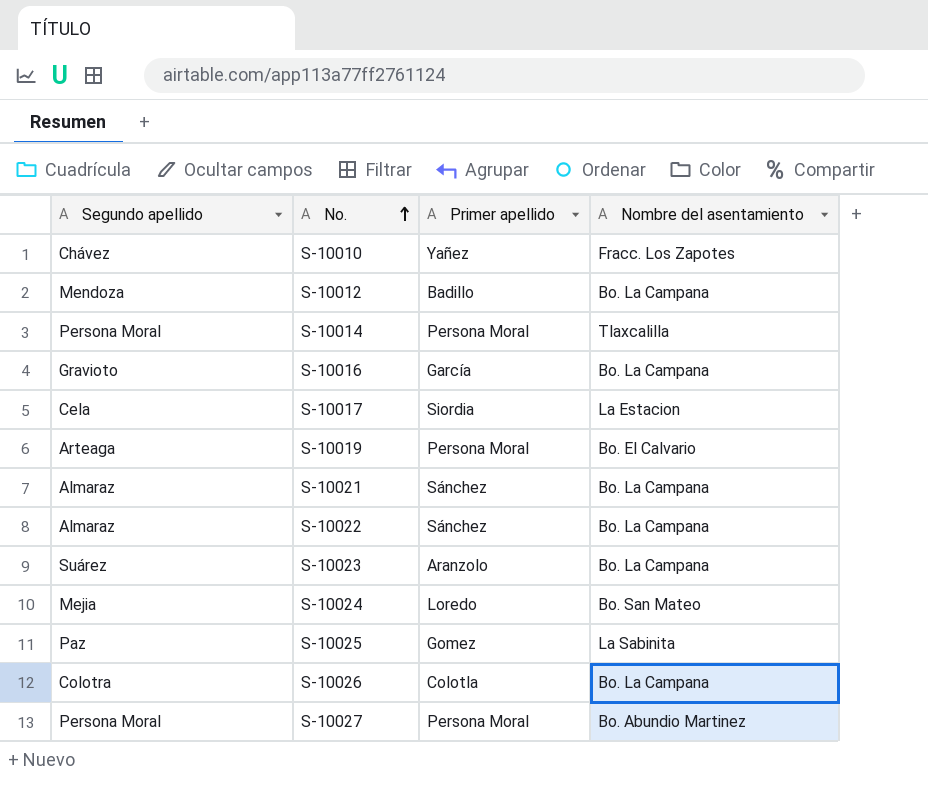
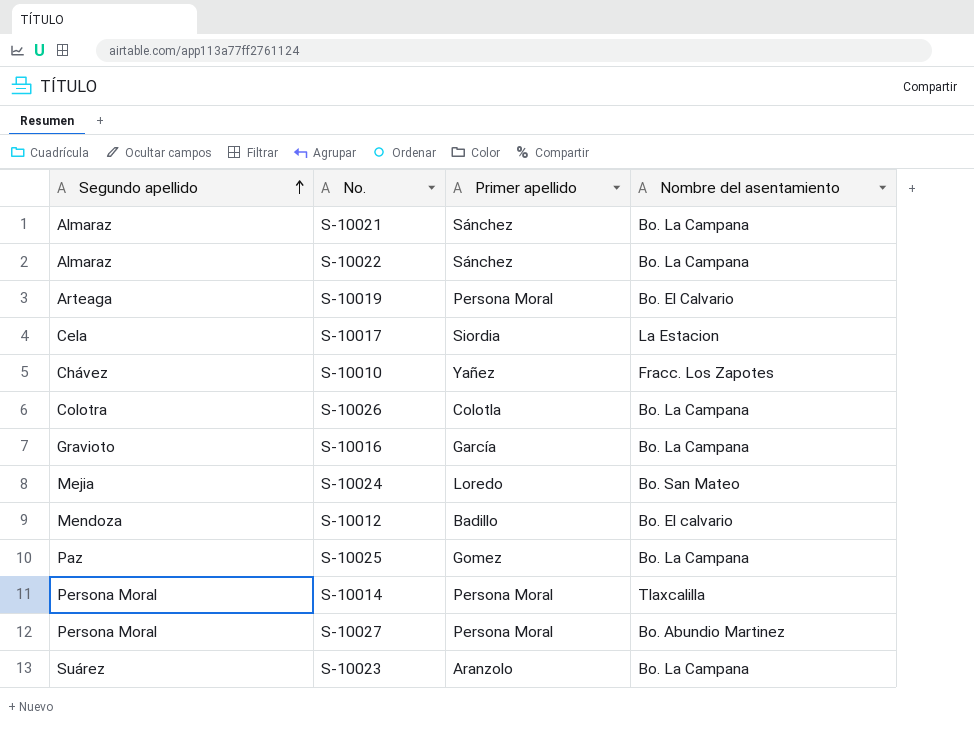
row order: No. ascending -> Segundo apellido ascending
S-10012 | Nombre del asentamiento: Bo. La Campana -> Bo. El calvario
S-10025 | Nombre del asentamiento: La Sabinita -> Bo. La Campana

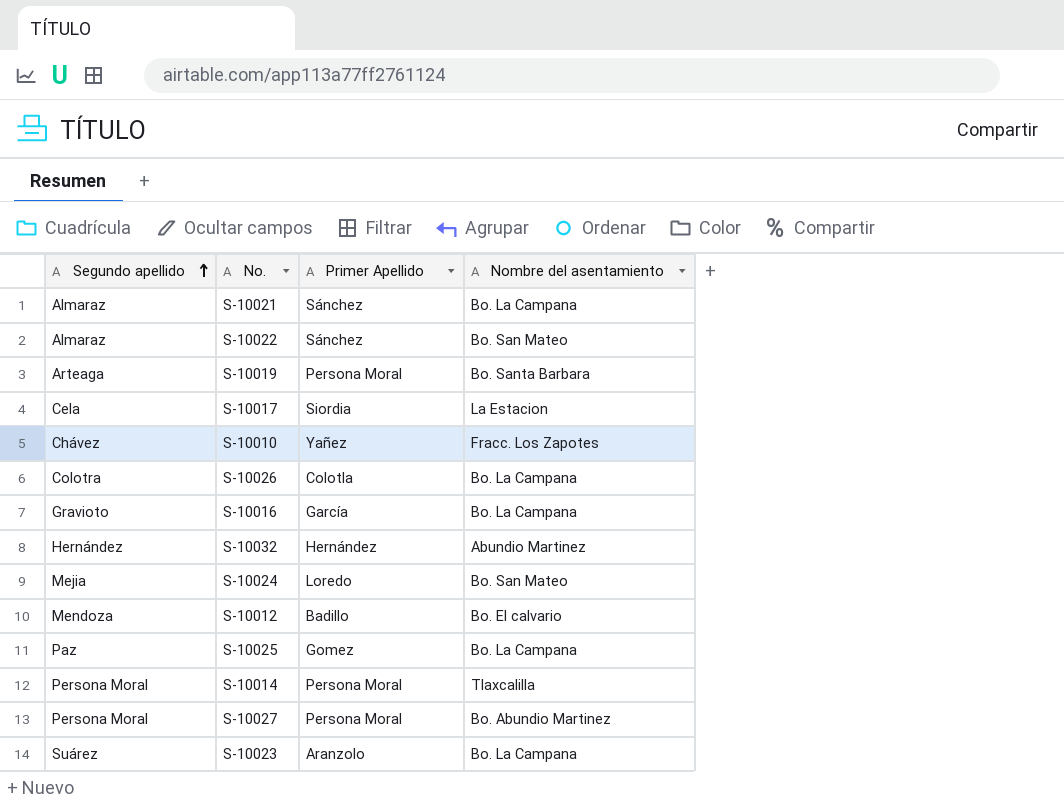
column name: Primer apellido -> Primer Apellido
S-10022 | Nombre del asentamiento: Bo. La Campana -> Bo. San Mateo
S-10019 | Nombre del asentamiento: Bo. El Calvario -> Bo. Santa Barbara
row S-10032: none -> Hernández | Hernández | Abundio Martinez

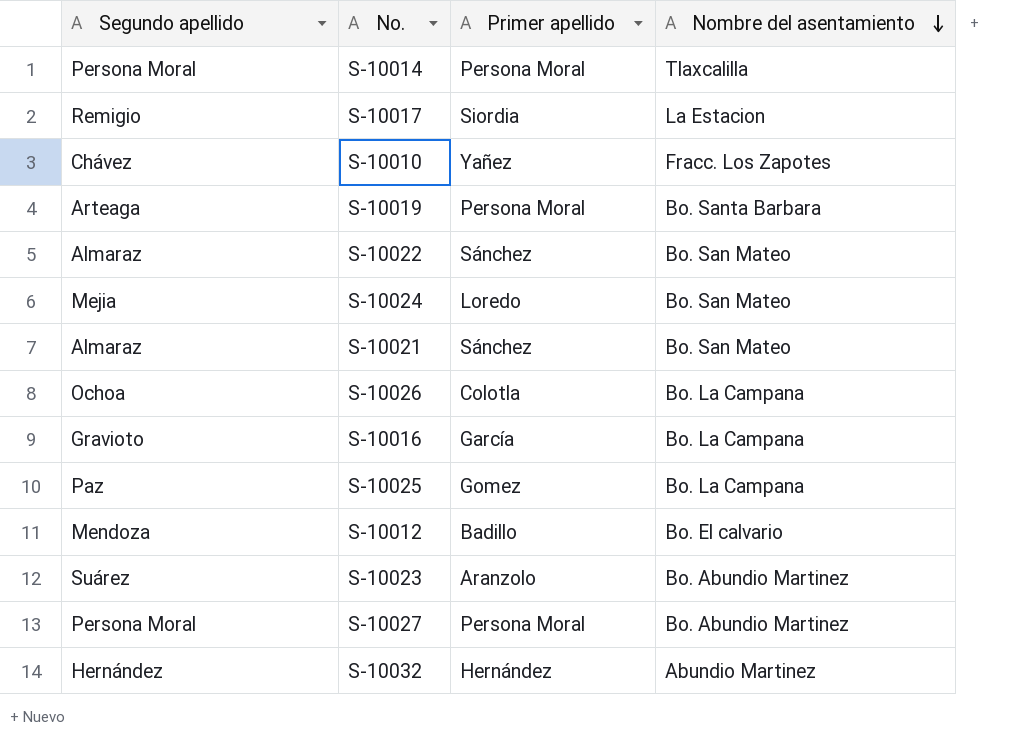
row order: Segundo apellido ascending -> Nombre del asentamiento descending
column name: Primer Apellido -> Primer apellido
S-10017 | Segundo apellido: Cela -> Remigio
S-10021 | Nombre del asentamiento: Bo. La Campana -> Bo. San Mateo
S-10026 | Segundo apellido: Colotra -> Ochoa
S-10023 | Nombre del asentamiento: Bo. La Campana -> Bo. Abundio Martinez

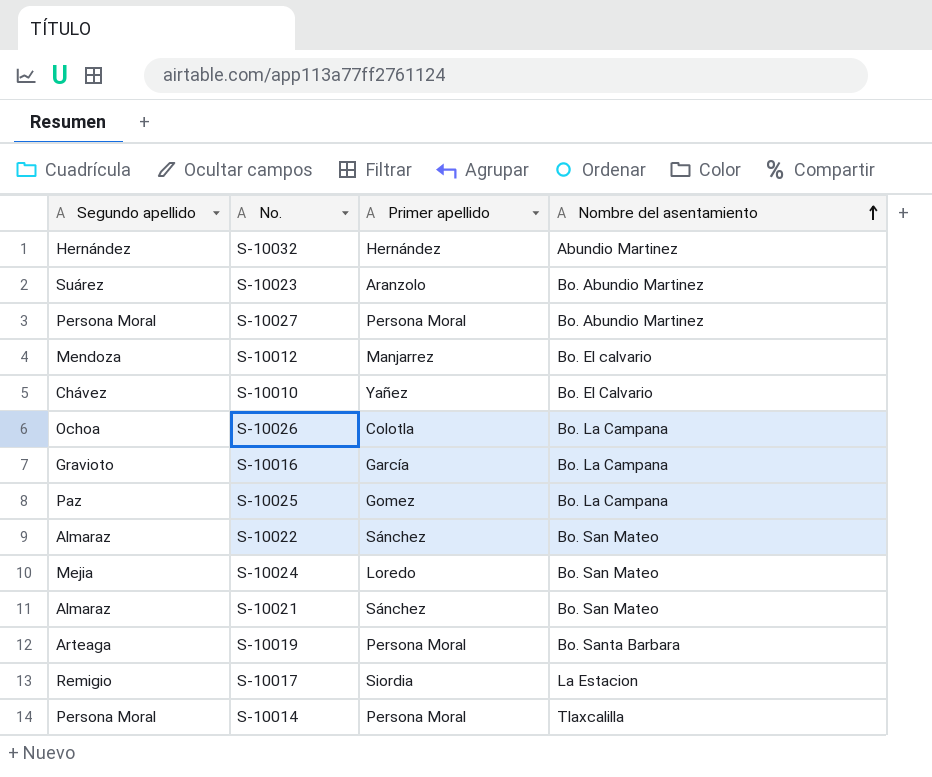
row order: Nombre del asentamiento descending -> Nombre del asentamiento ascending
S-10012 | Primer apellido: Badillo -> Manjarrez
S-10010 | Nombre del asentamiento: Fracc. Los Zapotes -> Bo. El Calvario

